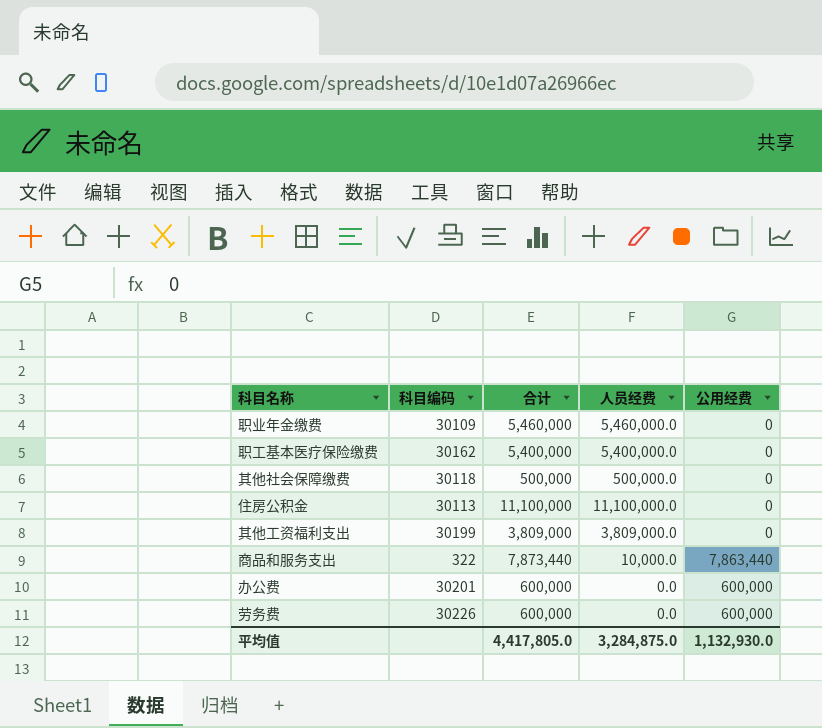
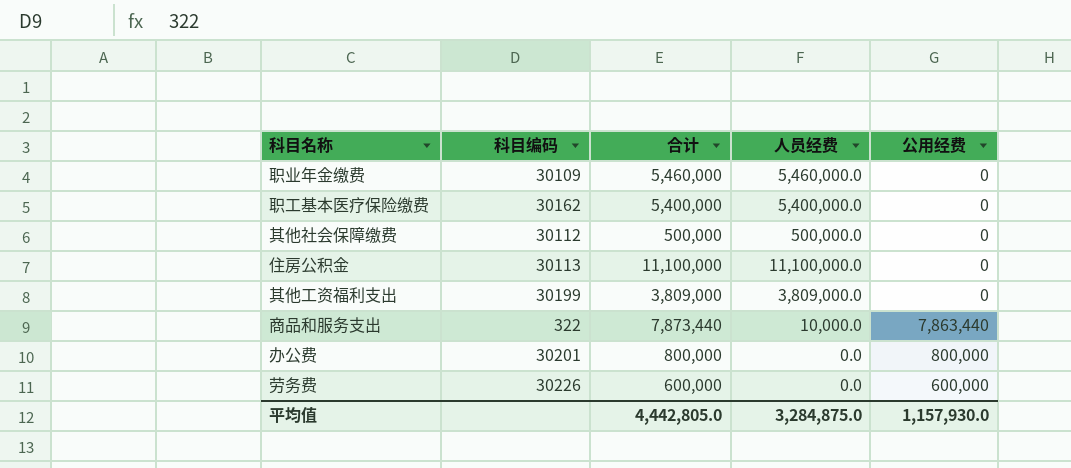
其他社会保障缴费 | 科目编码: 30118 -> 30112
办公费 | 合计: 600,000 -> 800,000
办公费 | 公用经费: 600,000 -> 800,000
平均值 | 合计: 4,417,805.0 -> 4,442,805.0
平均值 | 公用经费: 1,132,930.0 -> 1,157,930.0

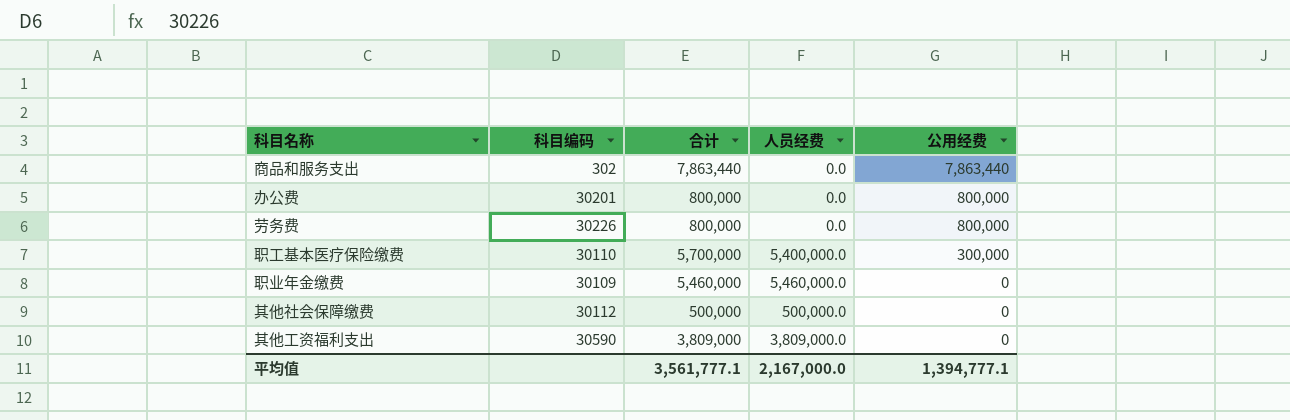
row order: none -> 公用经费 descending
row 住房公积金: 30113 | 11,100,000 | 11,100,000.0 | 0 -> none
商品和服务支出 | 科目编码: 322 -> 302
商品和服务支出 | 合计: 7,873,440 -> 7,863,440
商品和服务支出 | 人员经费: 10,000.0 -> 0.0
劳务费 | 合计: 600,000 -> 800,000
劳务费 | 公用经费: 600,000 -> 800,000
职工基本医疗保险缴费 | 科目编码: 30162 -> 30110
职工基本医疗保险缴费 | 合计: 5,400,000 -> 5,700,000
职工基本医疗保险缴费 | 公用经费: 0 -> 300,000
其他工资福利支出 | 科目编码: 30199 -> 30590
平均值 | 合计: 4,442,805.0 -> 3,561,777.1
平均值 | 人员经费: 3,284,875.0 -> 2,167,000.0
平均值 | 公用经费: 1,157,930.0 -> 1,394,777.1

